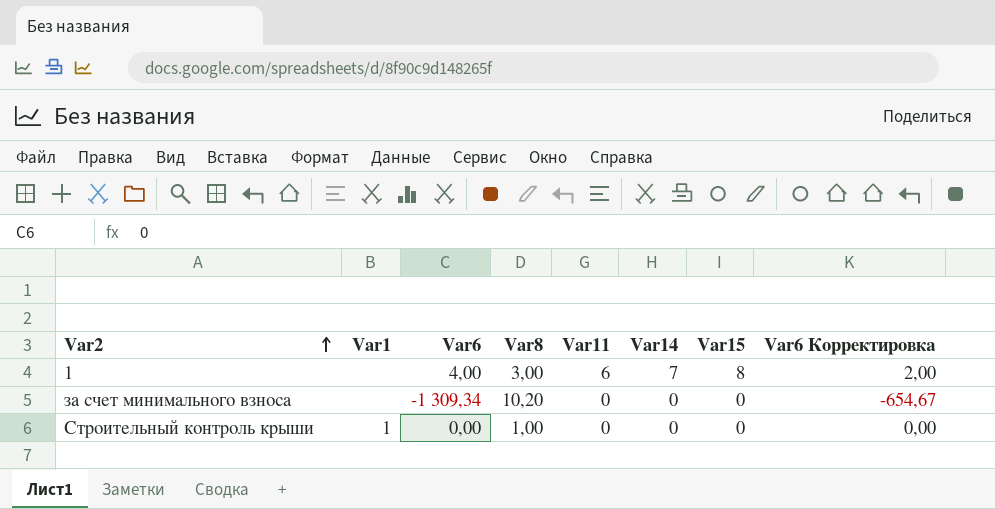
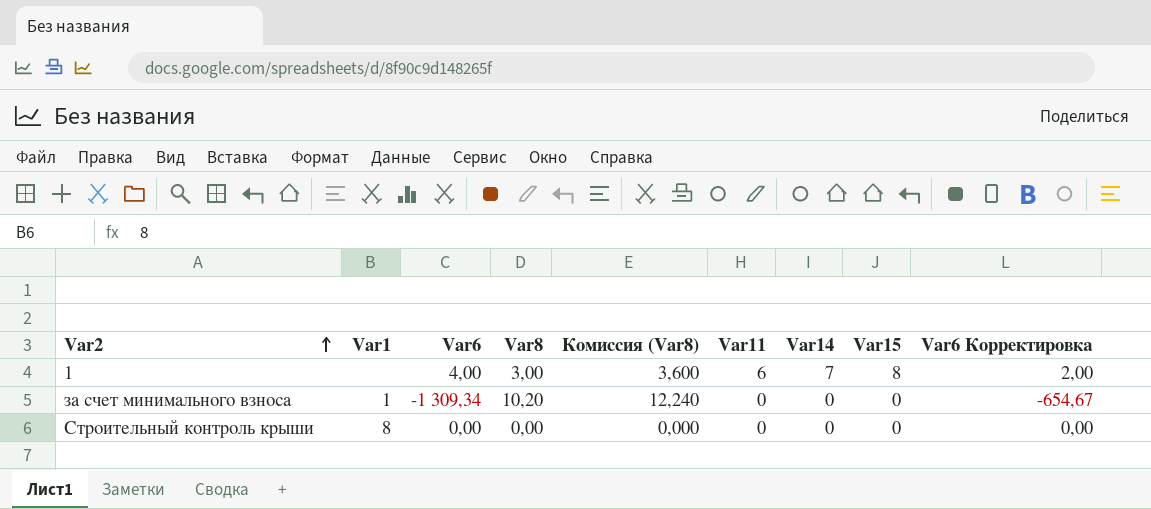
column Комиссия (Var8) | formula: none -> [Var8] * 1,2
за счет минимального взноса | Var1: none -> 1
Строительный контроль крыши | Var1: 1 -> 8
Строительный контроль крыши | Var8: 1,00 -> 0,00

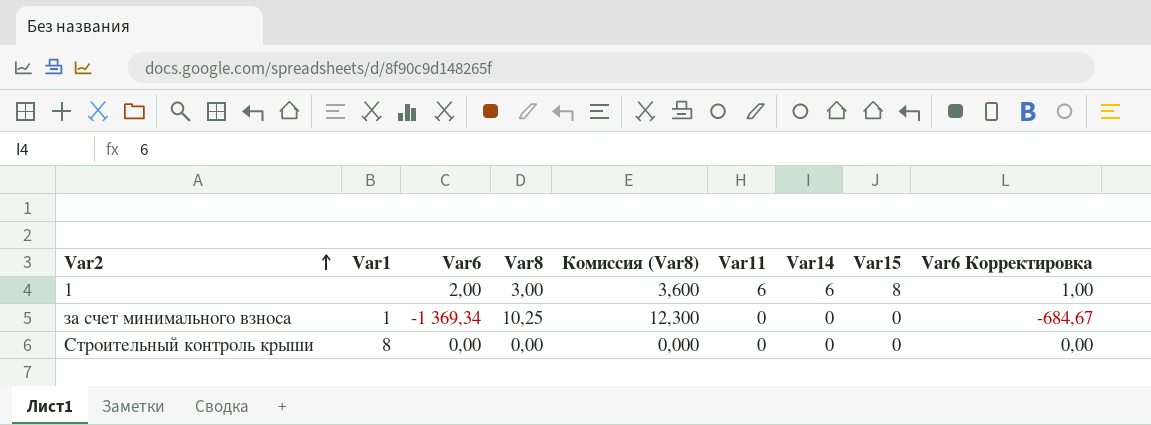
1 | Var6: 4,00 -> 2,00
1 | Var14: 7 -> 6
1 | Var6 Корректировка: 2,00 -> 1,00
за счет минимального взноса | Var6: -1 309,34 -> -1 369,34
за счет минимального взноса | Var8: 10,20 -> 10,25
за счет минимального взноса | Комиссия (Var8): 12,240 -> 12,300
за счет минимального взноса | Var6 Корректировка: -654,67 -> -684,67

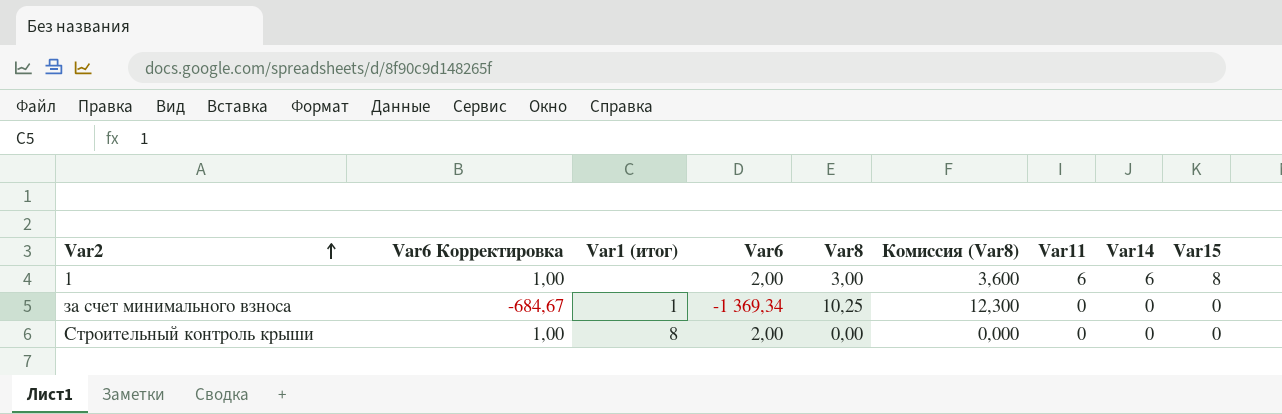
column Var6 Корректировка | position: 9 -> 2
column name: Var1 -> Var1 (итог)
Строительный контроль крыши | Var6 Корректировка: 0,00 -> 1,00
Строительный контроль крыши | Var6: 0,00 -> 2,00

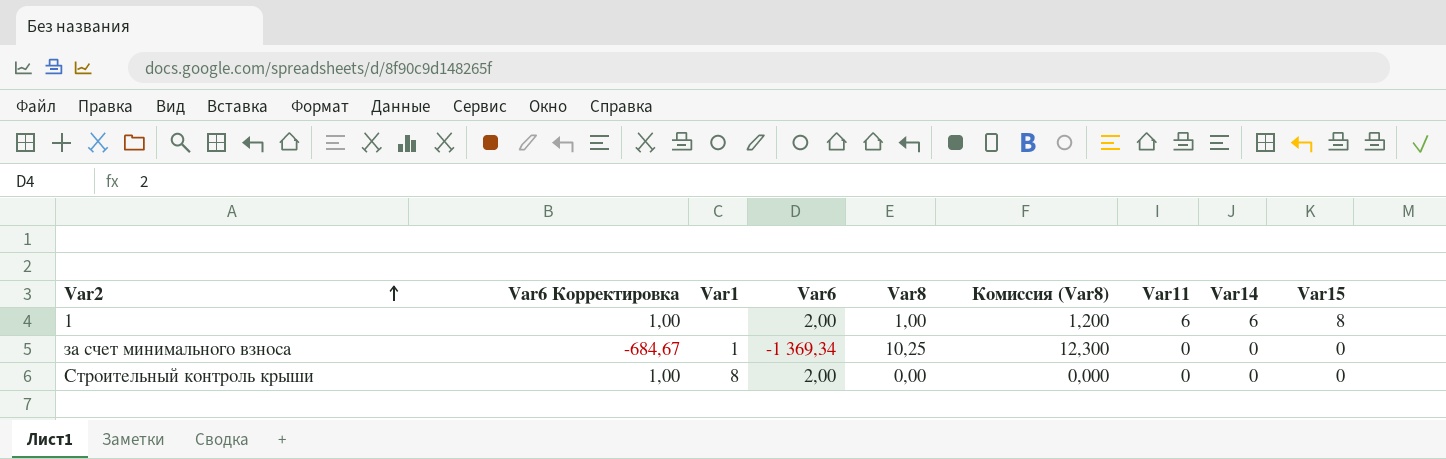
column name: Var1 (итог) -> Var1
1 | Var8: 3,00 -> 1,00
1 | Комиссия (Var8): 3,600 -> 1,200

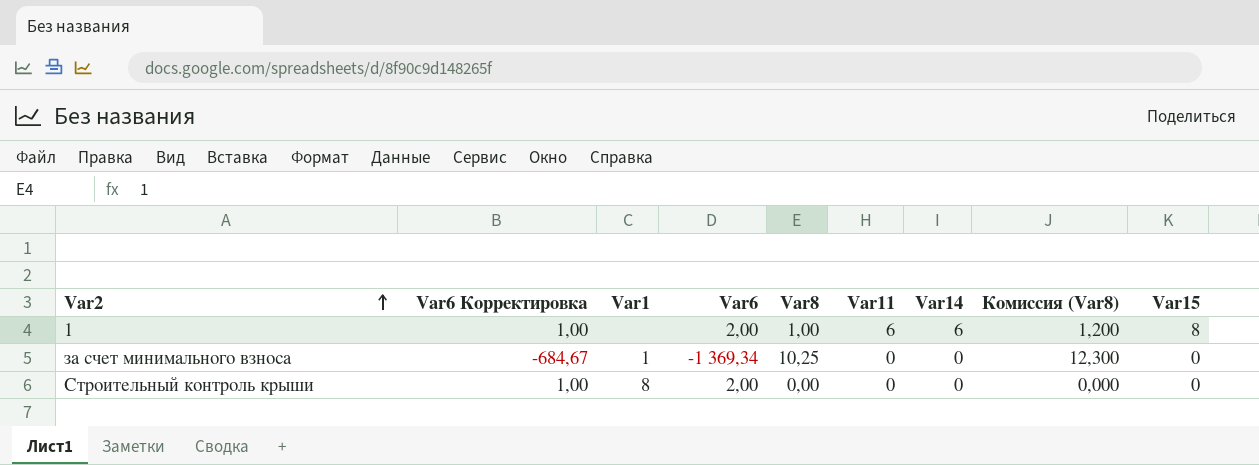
column Комиссия (Var8) | position: 6 -> 8

